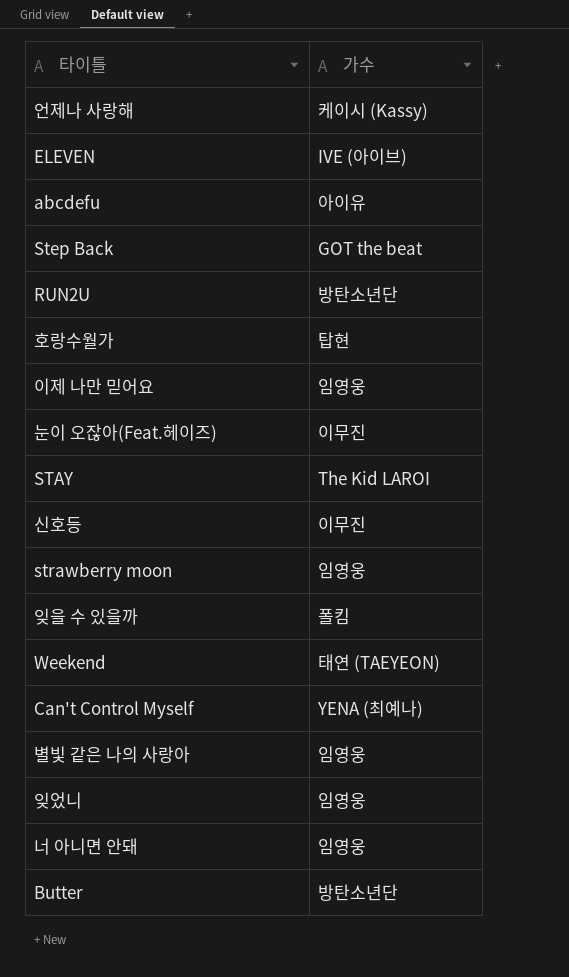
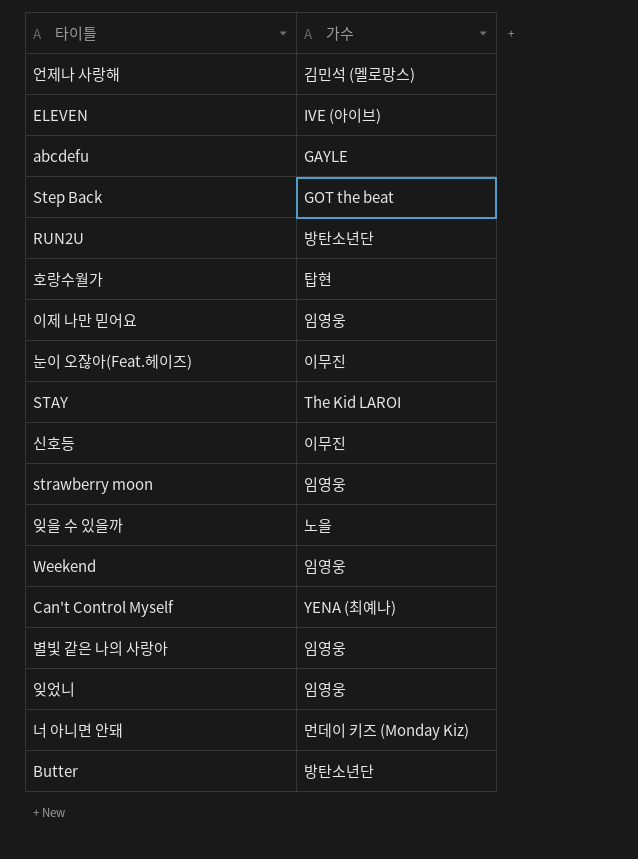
언제나 사랑해 | 가수: 케이시 (Kassy) -> 김민석 (멜로망스)
abcdefu | 가수: 아이유 -> GAYLE
잊을 수 있을까 | 가수: 폴킴 -> 노을
Weekend | 가수: 태연 (TAEYEON) -> 임영웅
너 아니면 안돼 | 가수: 임영웅 -> 먼데이 키즈 (Monday Kiz)

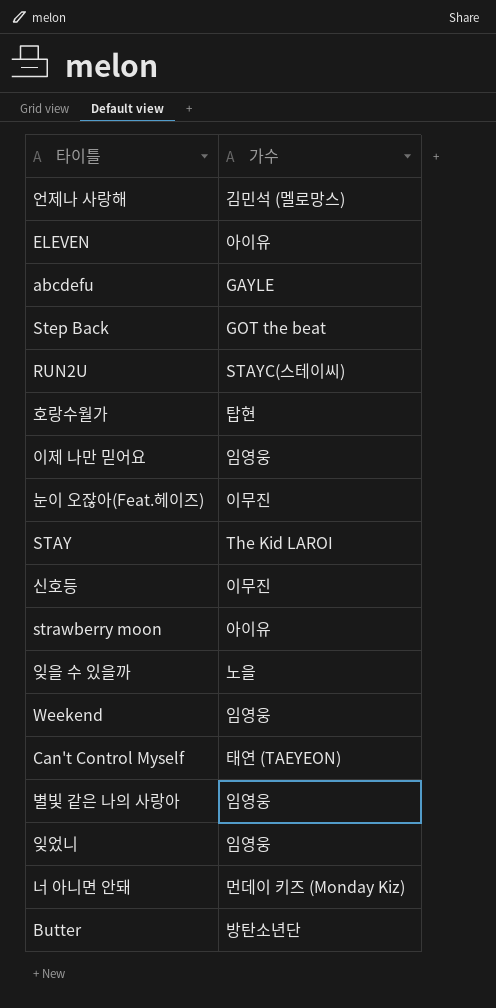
ELEVEN | 가수: IVE (아이브) -> 아이유
RUN2U | 가수: 방탄소년단 -> STAYC(스테이씨)
strawberry moon | 가수: 임영웅 -> 아이유
Can't Control Myself | 가수: YENA (최예나) -> 태연 (TAEYEON)

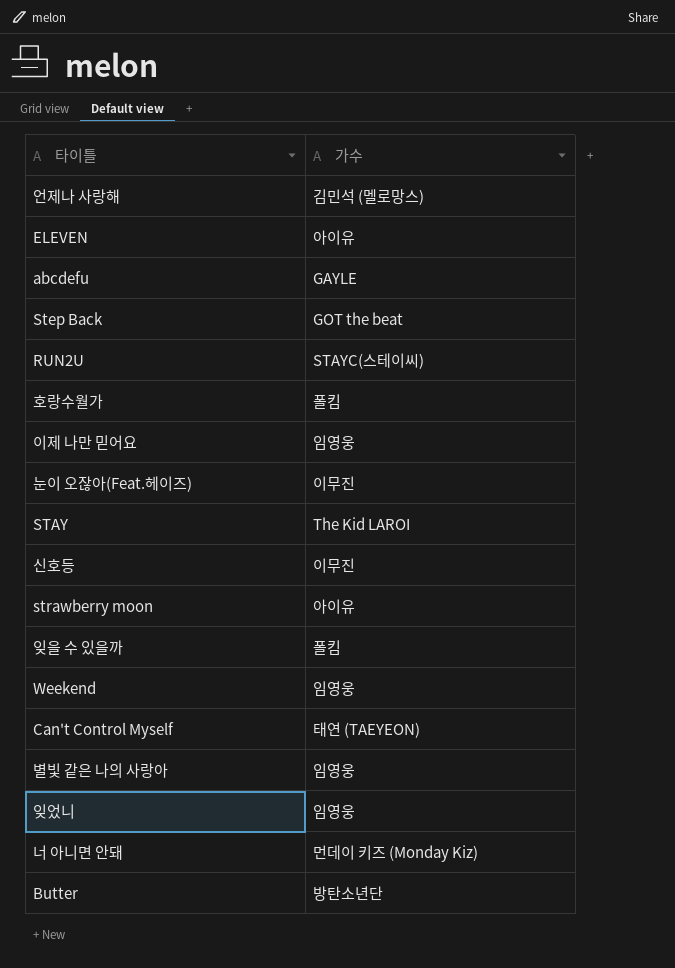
호랑수월가 | 가수: 탑현 -> 폴킴
잊을 수 있을까 | 가수: 노을 -> 폴킴

